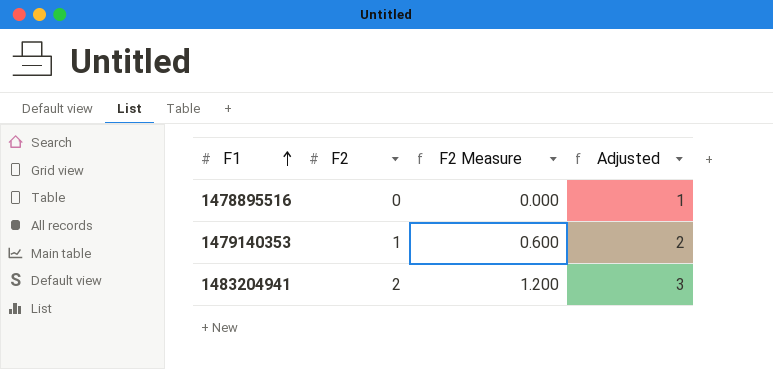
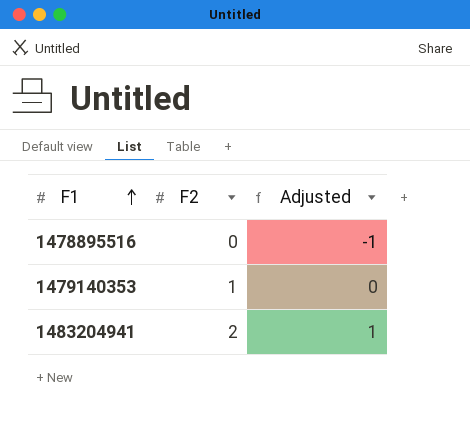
column F2 Measure | formula: [F2] * 0.6 -> none
column Adjusted | formula: [F2] + 1 -> [F2] - 1

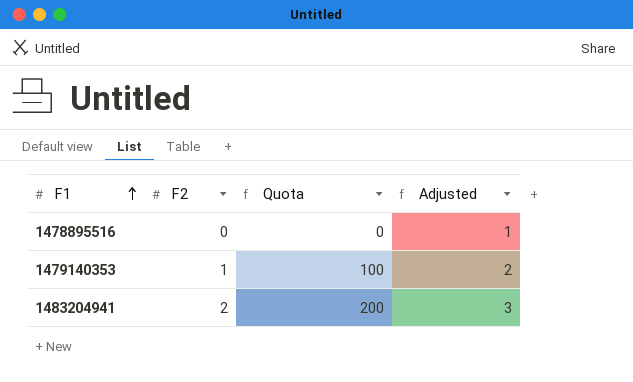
column Quota | formula: none -> [F2] * 100
column Adjusted | formula: [F2] - 1 -> [F2] + 1

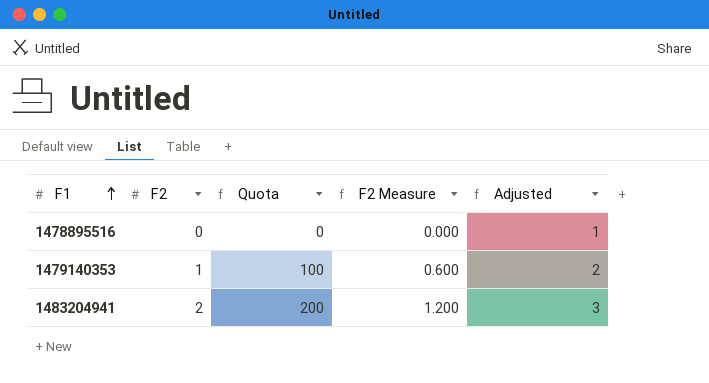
column F2 Measure | formula: none -> [F2] * 0.6

